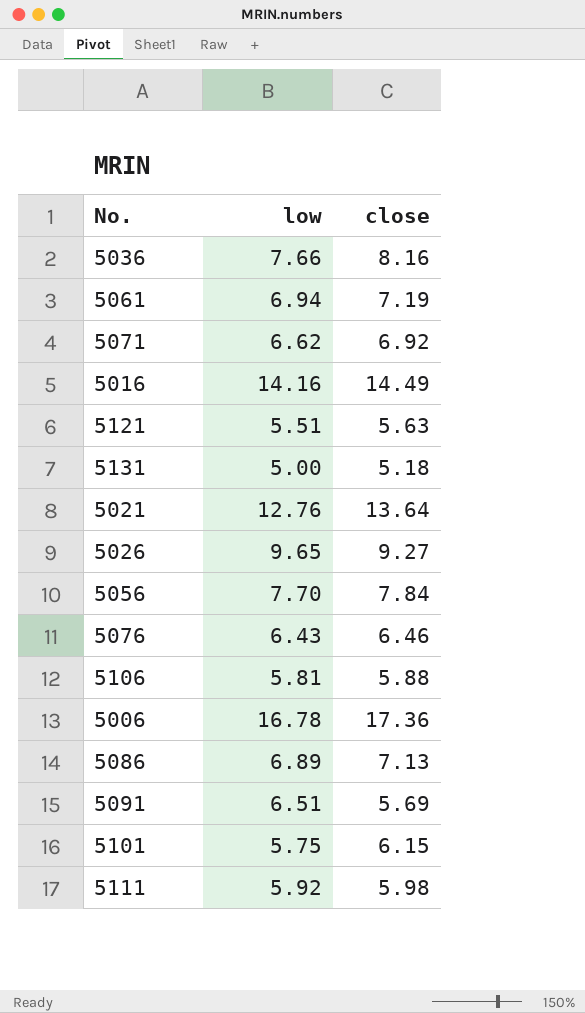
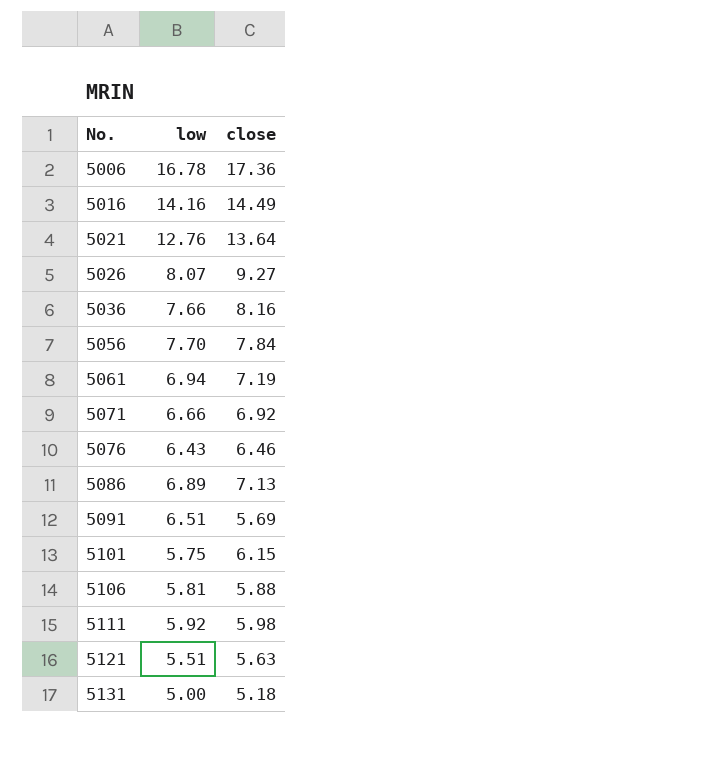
row order: none -> No. ascending
5026 | low: 9.65 -> 8.07
5071 | low: 6.62 -> 6.66

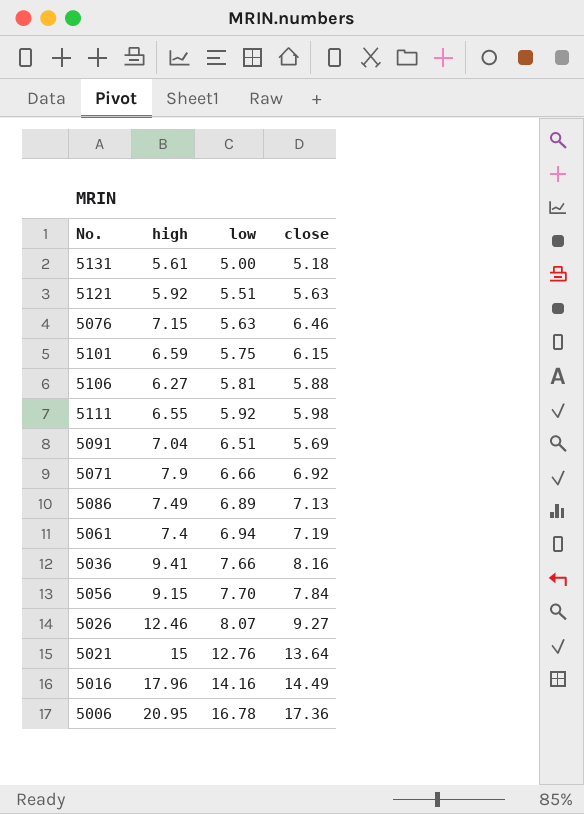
row order: No. ascending -> low ascending
column high | position: none -> 2
5076 | low: 6.43 -> 5.63

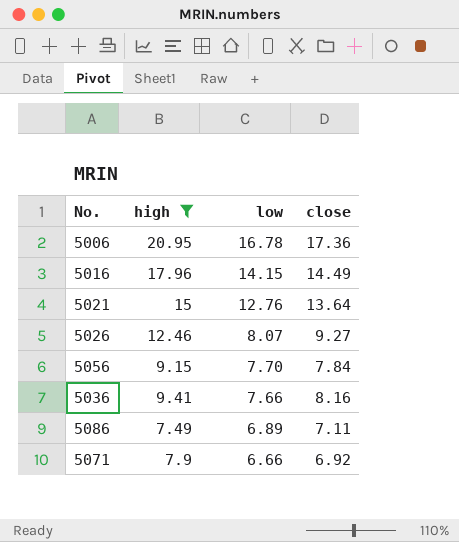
filter: none -> high >= 7.49
row order: low ascending -> low descending
5016 | low: 14.16 -> 14.15
5086 | close: 7.13 -> 7.11

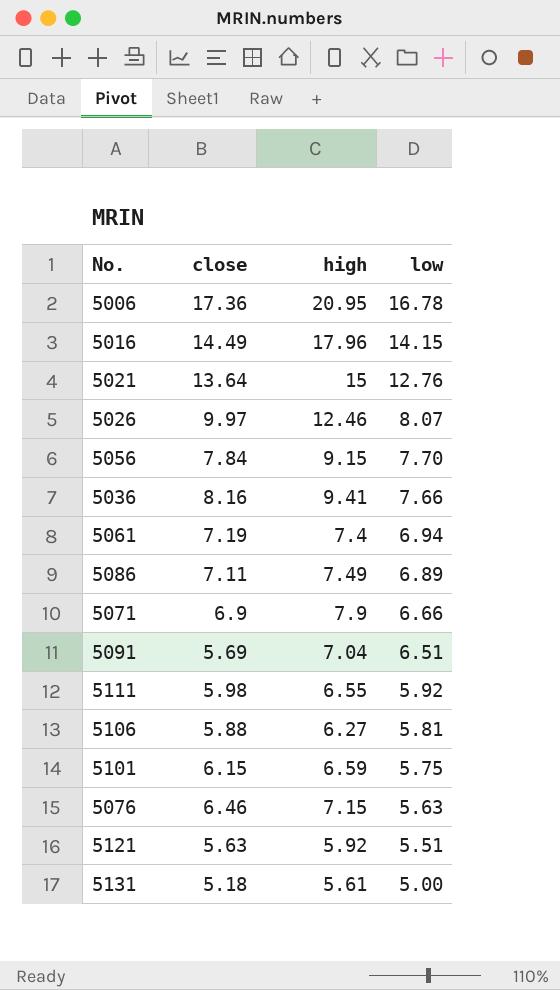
filter: high >= 7.49 -> none
column close | position: 4 -> 2
5026 | close: 9.27 -> 9.97
5071 | close: 6.92 -> 6.9

